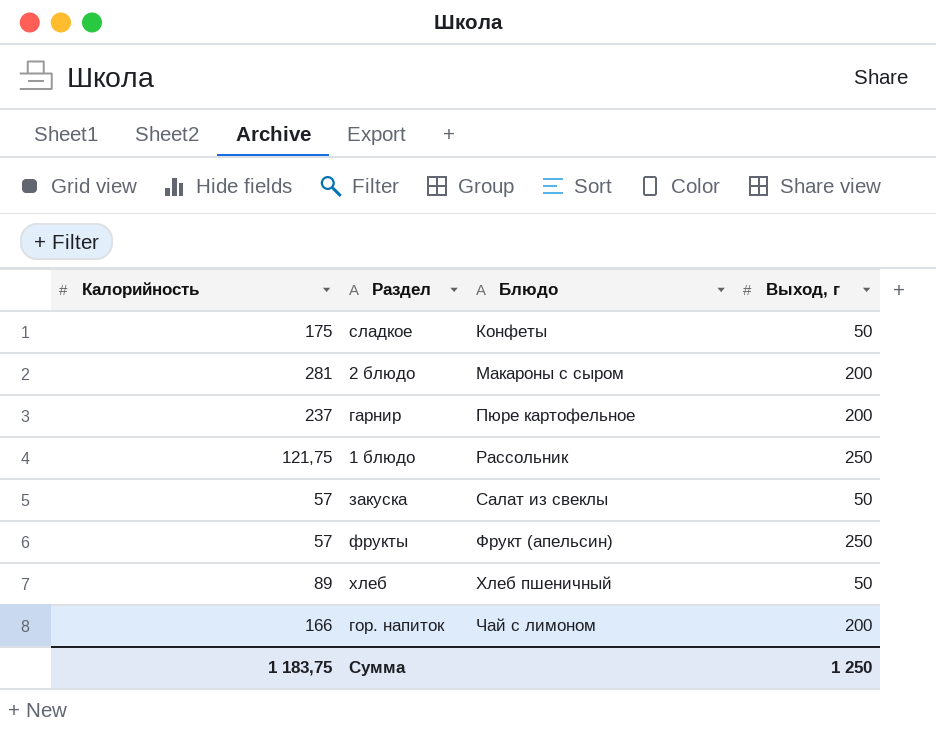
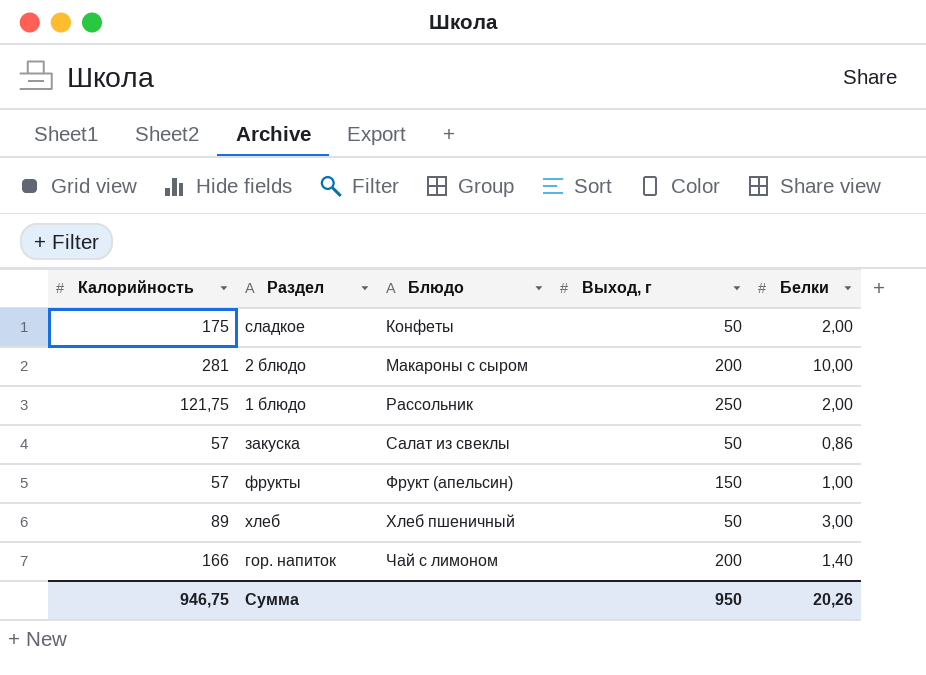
column Белки | position: none -> 5
row гарнир: 237 | Пюре картофельное | 200 -> none
фрукты | Выход, г: 250 -> 150
Сумма | Калорийность: 1 183,75 -> 946,75
Сумма | Выход, г: 1 250 -> 950

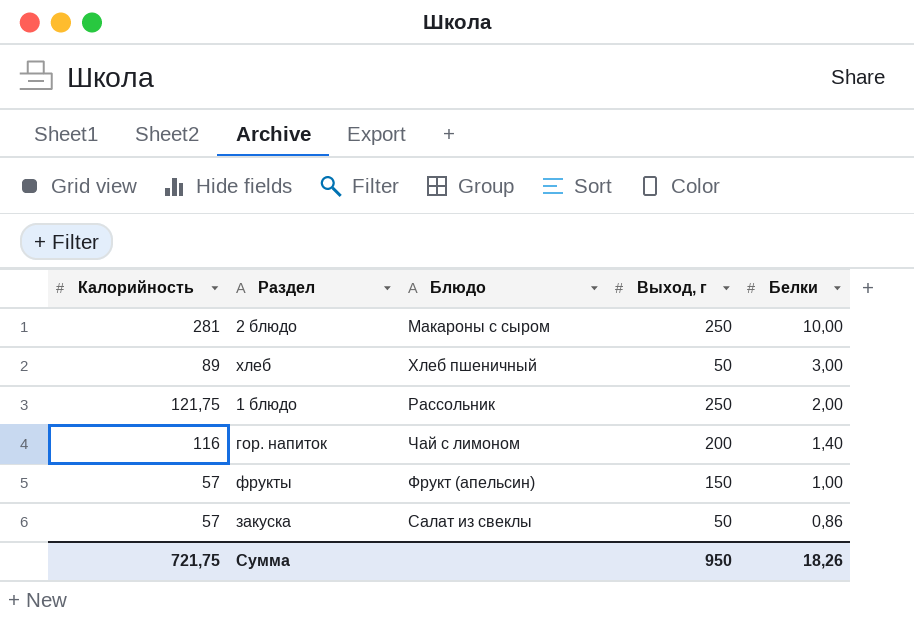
row order: Блюдо ascending -> Белки descending
row сладкое: 175 | Конфеты | 50 | 2,00 -> none
2 блюдо | Выход, г: 200 -> 250
гор. напиток | Калорийность: 166 -> 116
Сумма | Калорийность: 946,75 -> 721,75
Сумма | Белки: 20,26 -> 18,26

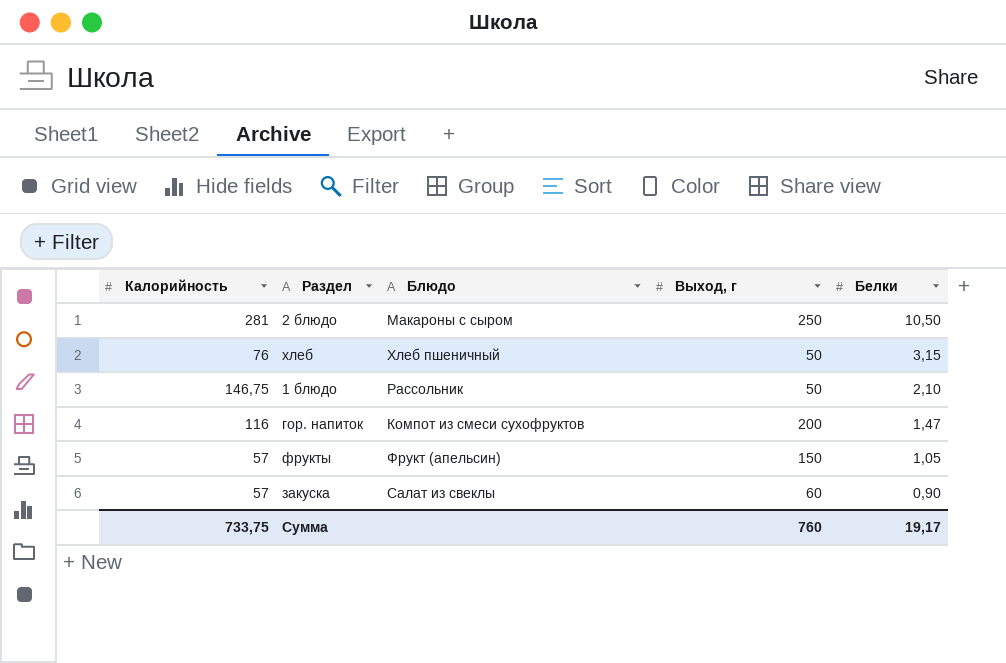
2 блюдо | Белки: 10,00 -> 10,50
хлеб | Калорийность: 89 -> 76
хлеб | Белки: 3,00 -> 3,15
1 блюдо | Калорийность: 121,75 -> 146,75
1 блюдо | Выход, г: 250 -> 50
1 блюдо | Белки: 2,00 -> 2,10
гор. напиток | Блюдо: Чай с лимоном -> Компот из смеси сухофруктов
гор. напиток | Белки: 1,40 -> 1,47
фрукты | Белки: 1,00 -> 1,05
закуска | Выход, г: 50 -> 60
закуска | Белки: 0,86 -> 0,90
Сумма | Калорийность: 721,75 -> 733,75
Сумма | Выход, г: 950 -> 760
Сумма | Белки: 18,26 -> 19,17

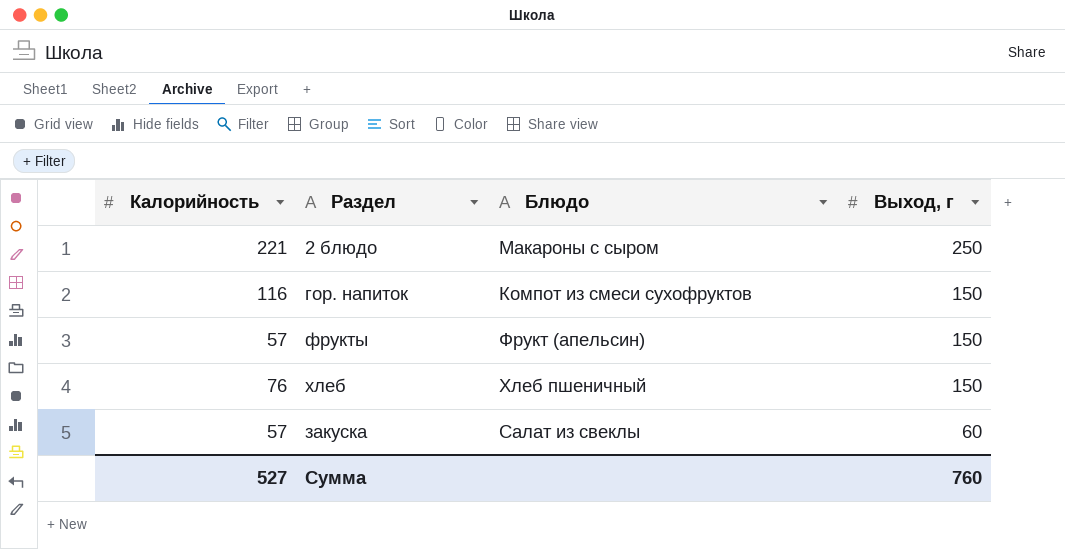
row order: Белки descending -> Выход, г descending
column Белки | position: 5 -> none
row 1 блюдо: 146,75 | Рассольник | 50 | 2,10 -> none
2 блюдо | Калорийность: 281 -> 221
гор. напиток | Выход, г: 200 -> 150
хлеб | Выход, г: 50 -> 150
Сумма | Калорийность: 733,75 -> 527

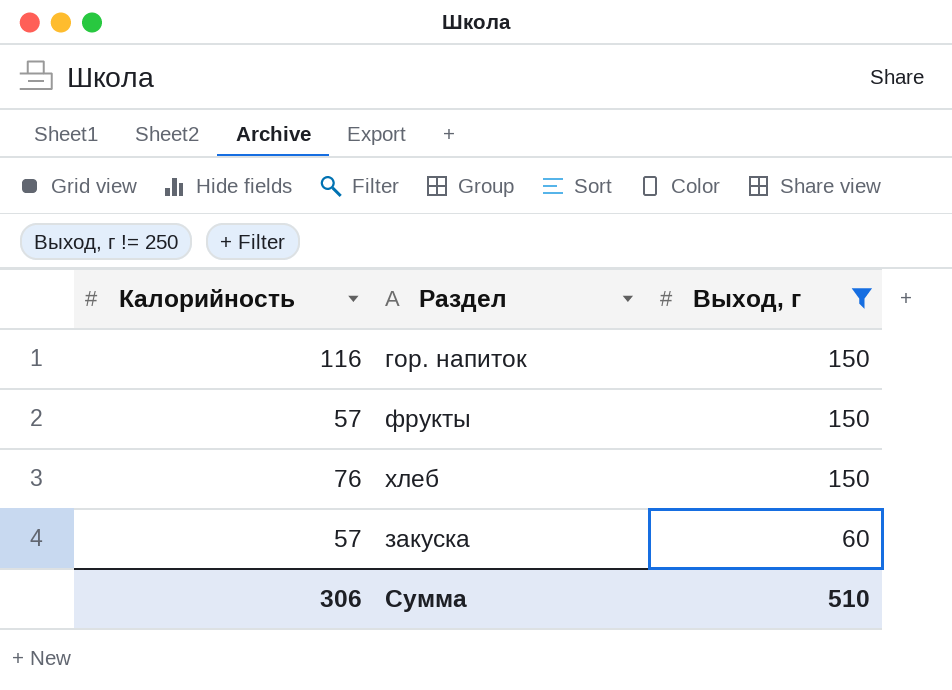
filter: none -> Выход, г != 250
column Блюдо | position: 3 -> none
Сумма | Калорийность: 527 -> 306
Сумма | Выход, г: 760 -> 510

